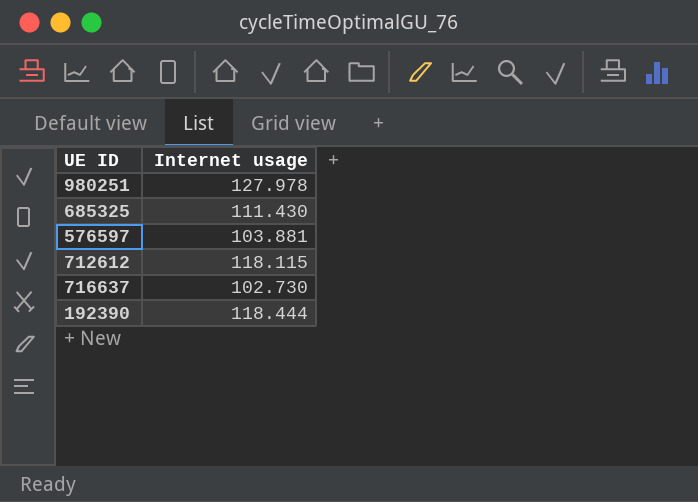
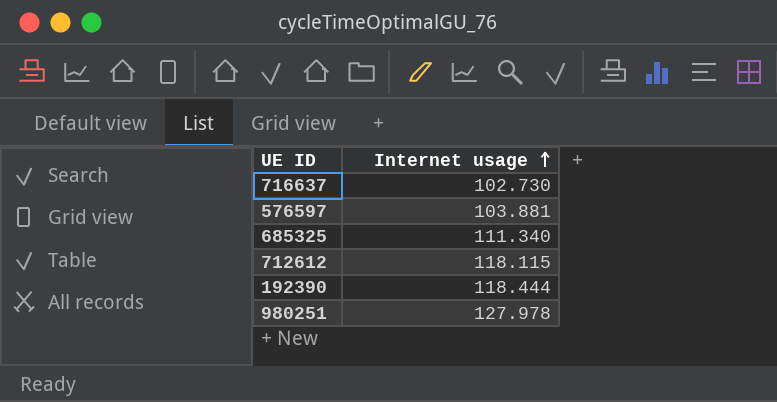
row order: none -> Internet usage ascending
685325 | Internet usage: 111.430 -> 111.340

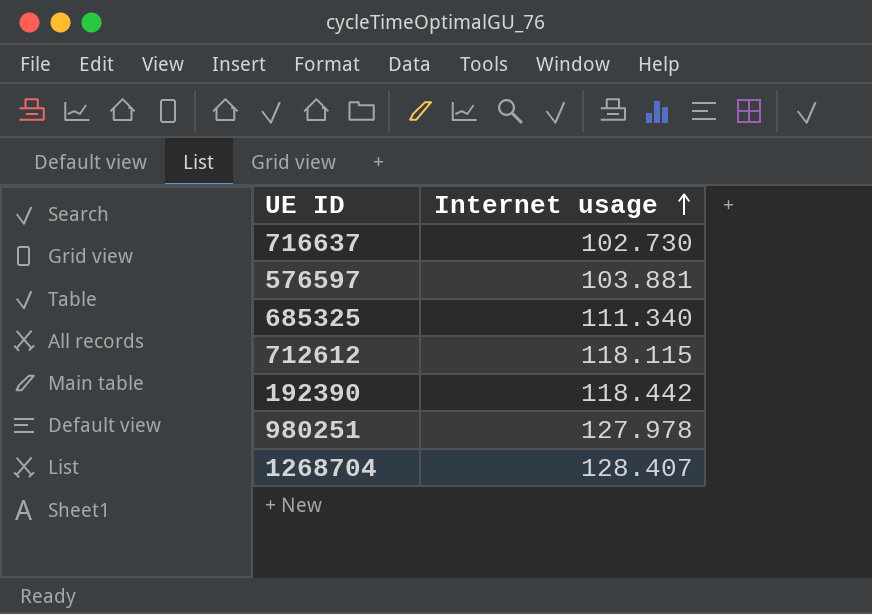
192390 | Internet usage: 118.444 -> 118.442
row 1268704: none -> 128.407

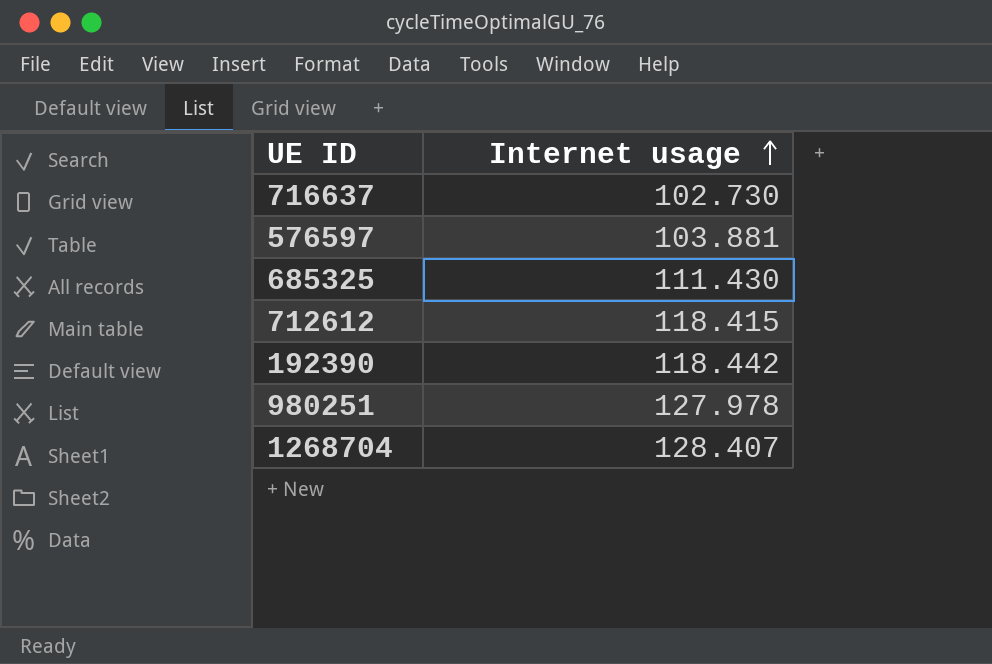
685325 | Internet usage: 111.340 -> 111.430
712612 | Internet usage: 118.115 -> 118.415

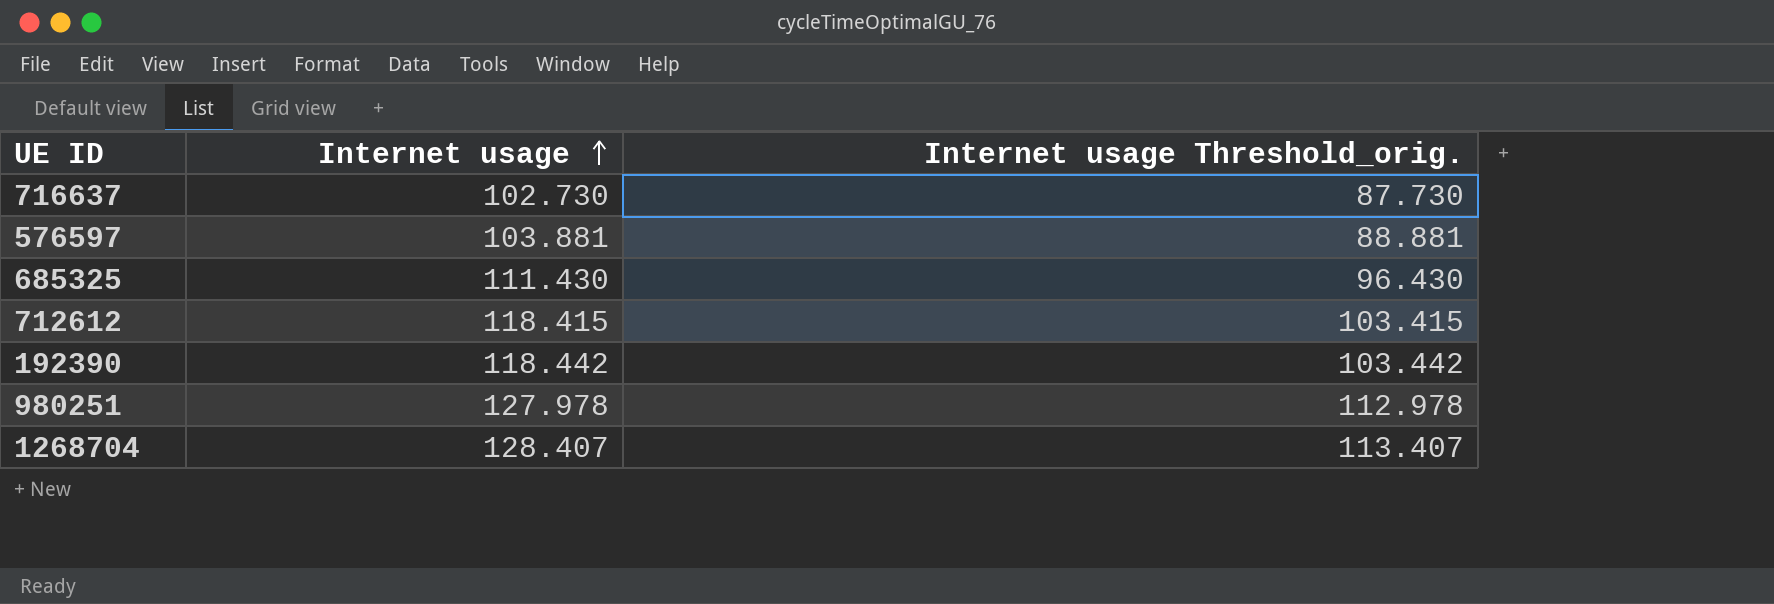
column Internet usage Threshold_orig. | formula: none -> [Internet usage] - 15

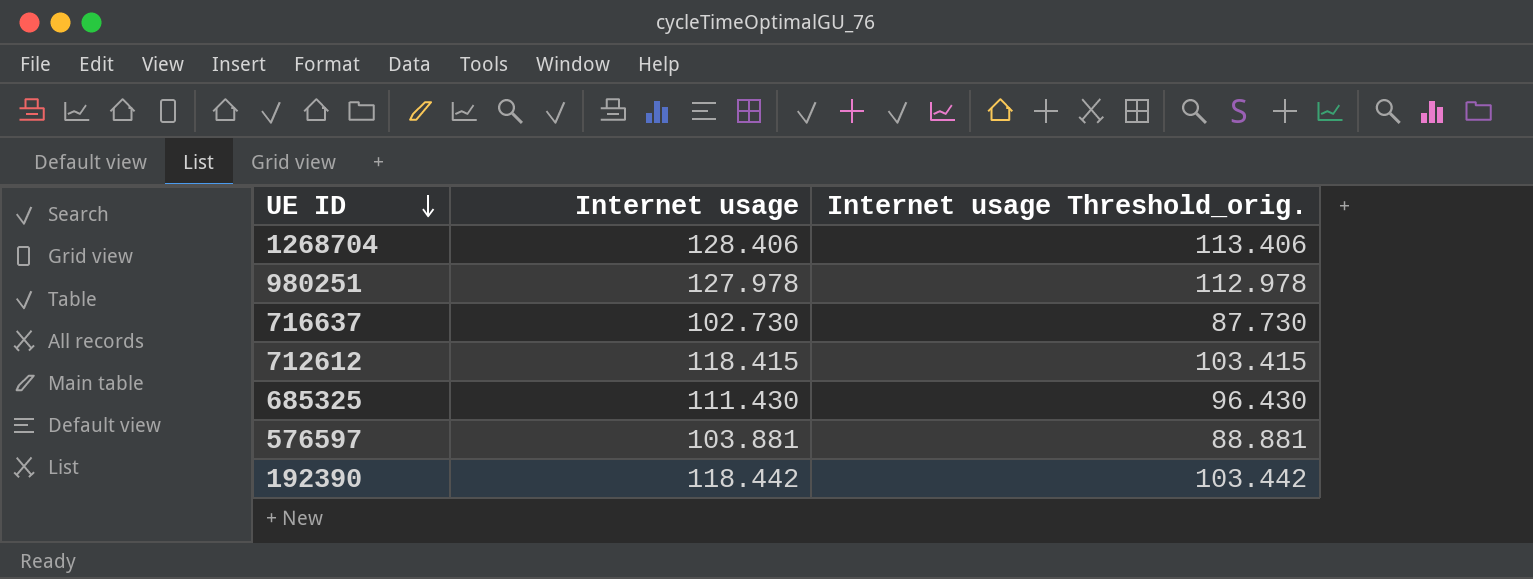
row order: Internet usage ascending -> UE ID descending
1268704 | Internet usage: 128.407 -> 128.406
1268704 | Internet usage Threshold_orig.: 113.407 -> 113.406

